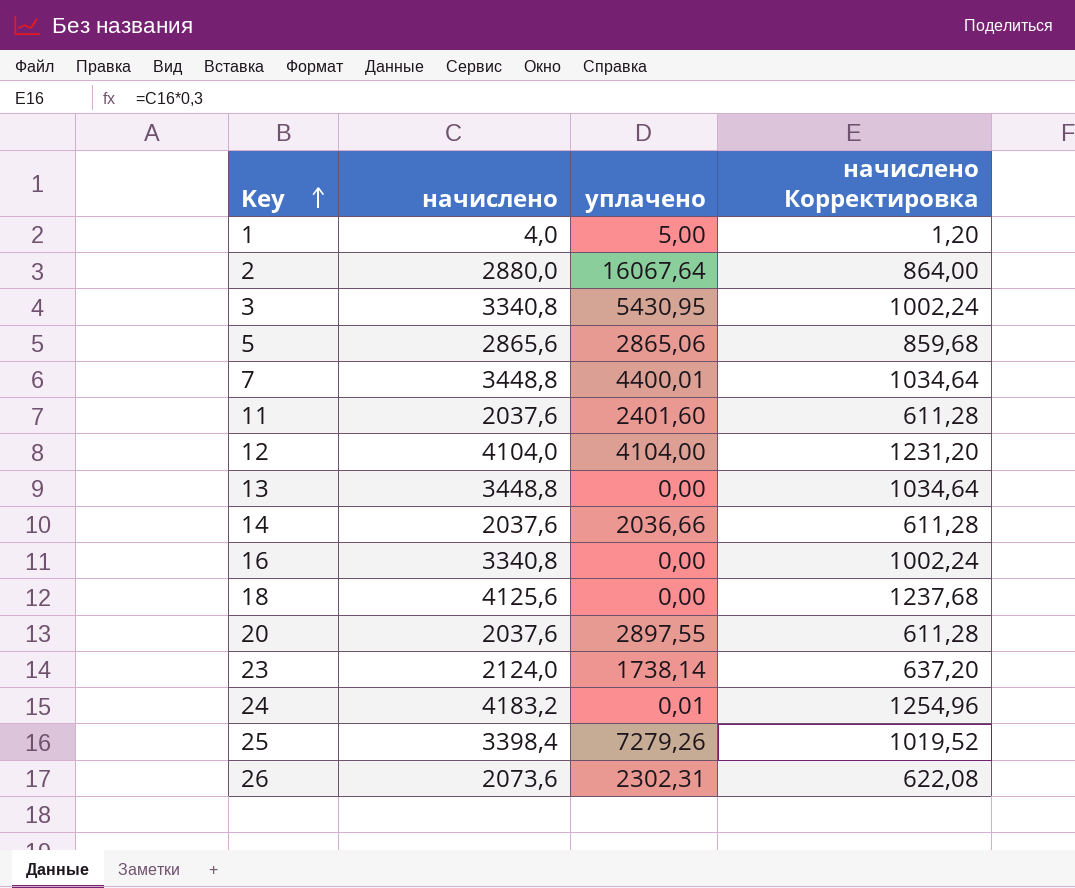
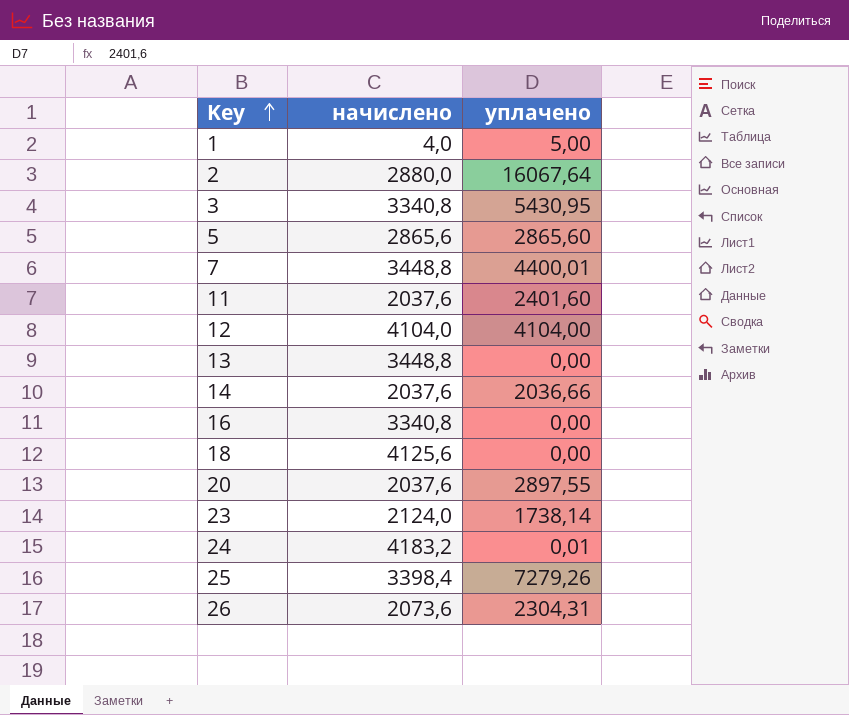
column начислено Корректировка | formula: [начислено] * 0,3 -> none
5 | уплачено: 2865,06 -> 2865,60
26 | уплачено: 2302,31 -> 2304,31

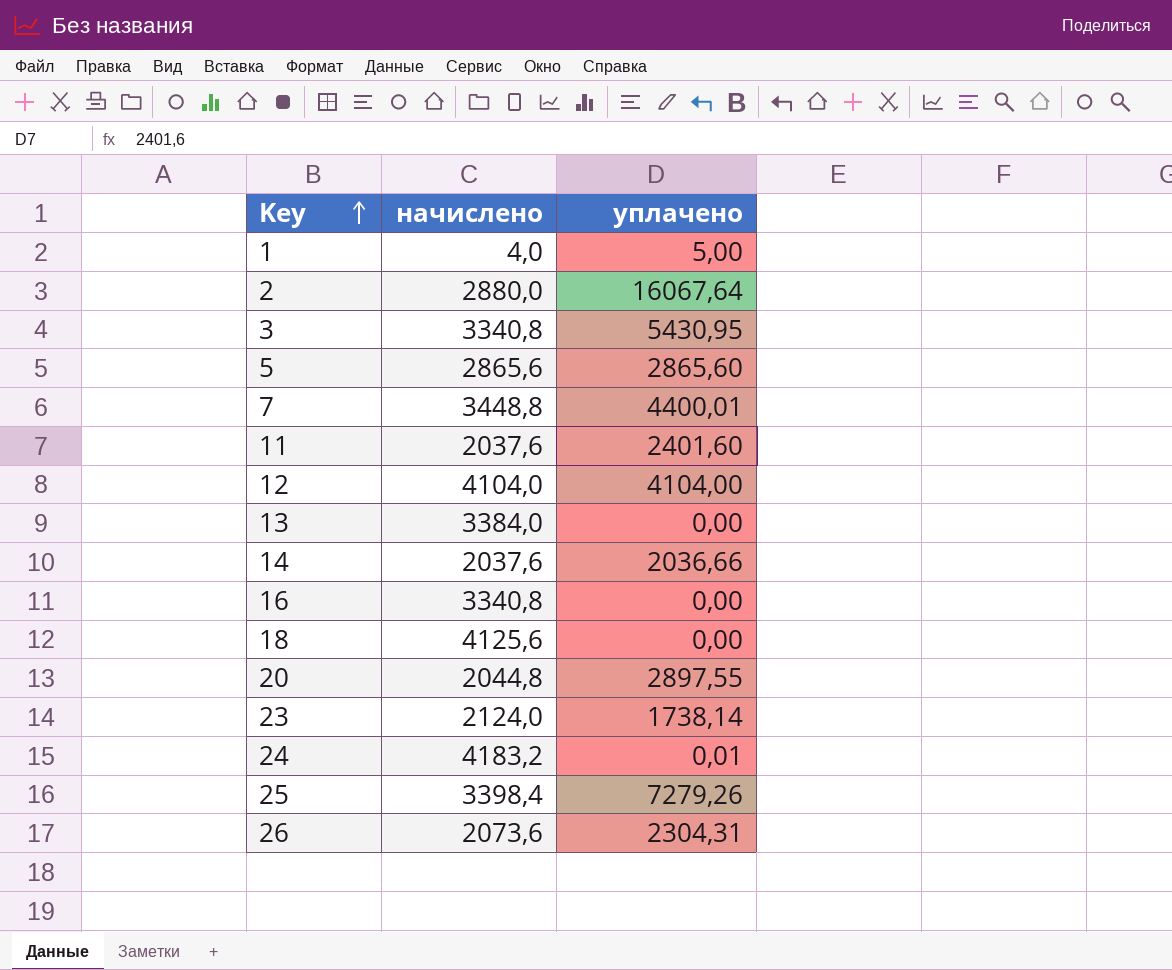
13 | начислено: 3448,8 -> 3384,0
20 | начислено: 2037,6 -> 2044,8

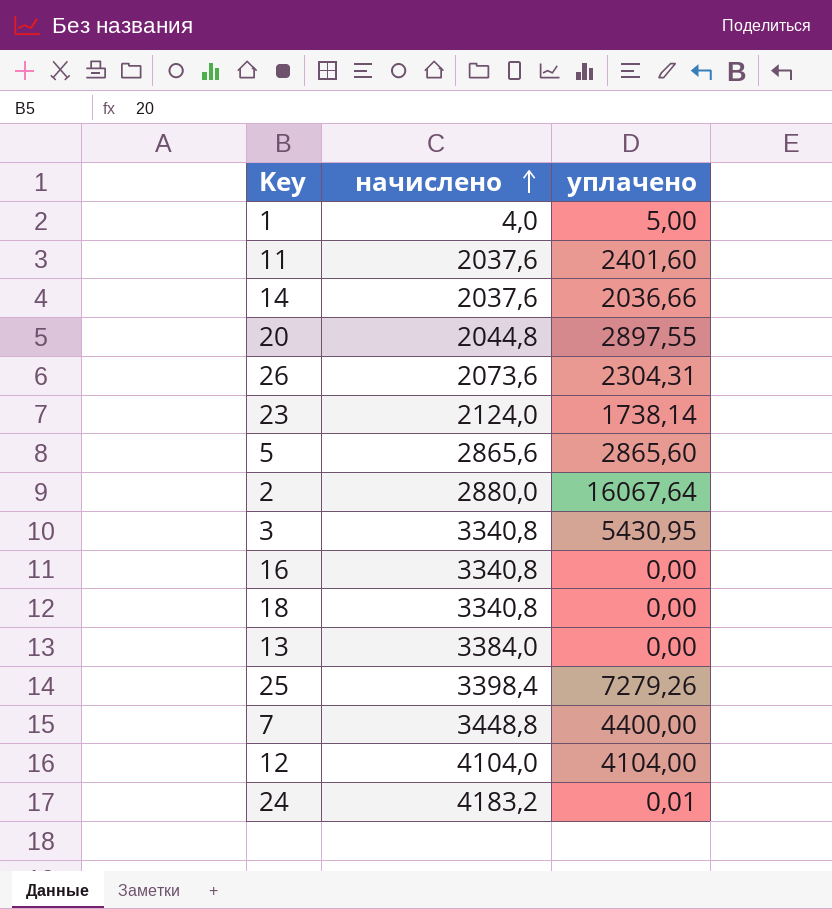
row order: Key ascending -> начислено ascending
18 | начислено: 4125,6 -> 3340,8
7 | уплачено: 4400,01 -> 4400,00

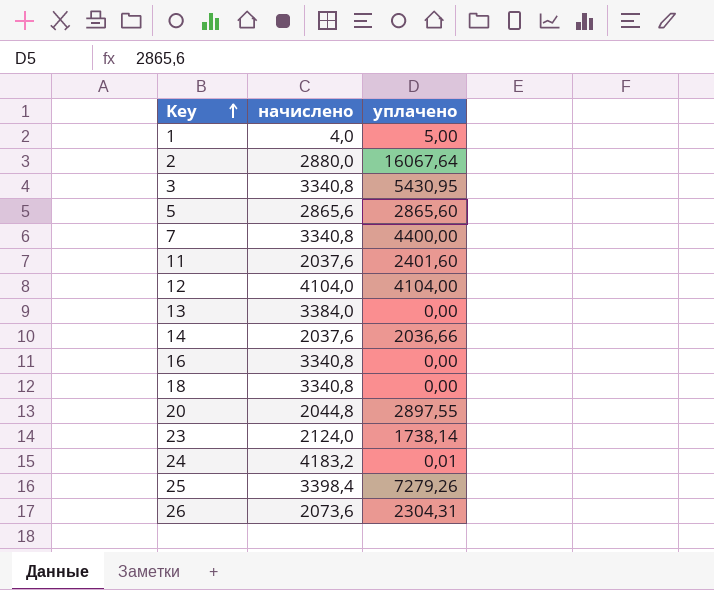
row order: начислено ascending -> Key ascending
7 | начислено: 3448,8 -> 3340,8

